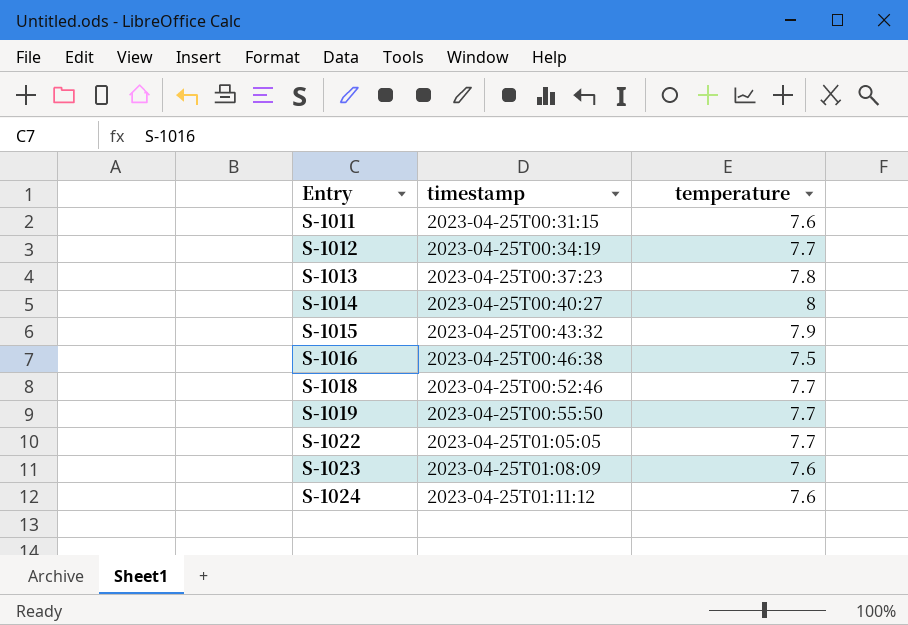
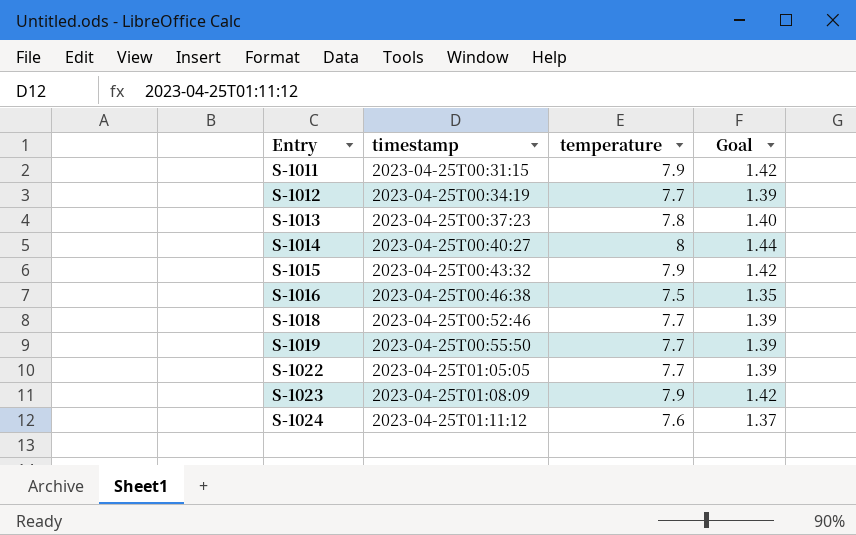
column Goal | formula: none -> [temperature] * 0.18
S-1011 | temperature: 7.6 -> 7.9
S-1023 | temperature: 7.6 -> 7.9

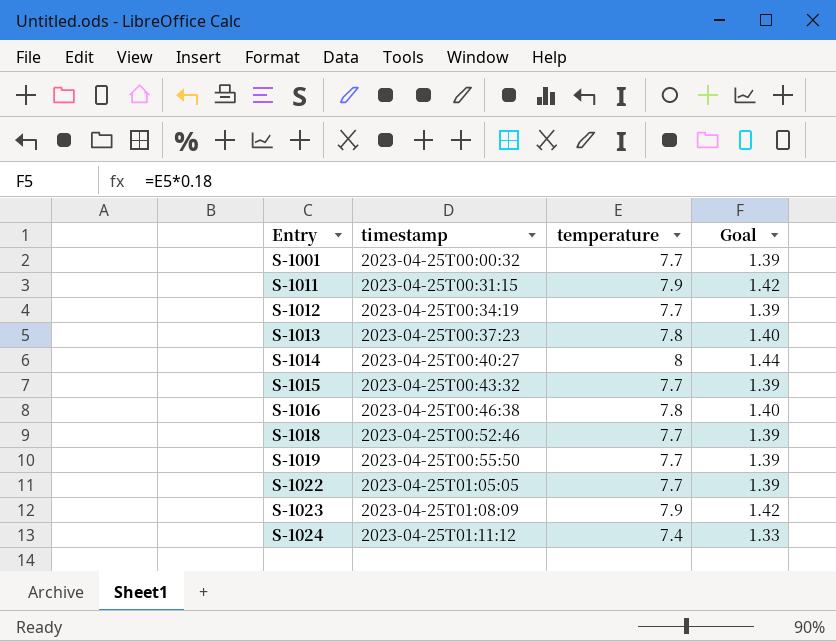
row S-1001: none -> 2023-04-25T00:00:32 | 7.7 | 1.39
S-1015 | temperature: 7.9 -> 7.7
S-1015 | Goal: 1.42 -> 1.39
S-1016 | temperature: 7.5 -> 7.8
S-1016 | Goal: 1.35 -> 1.40
S-1024 | temperature: 7.6 -> 7.4
S-1024 | Goal: 1.37 -> 1.33

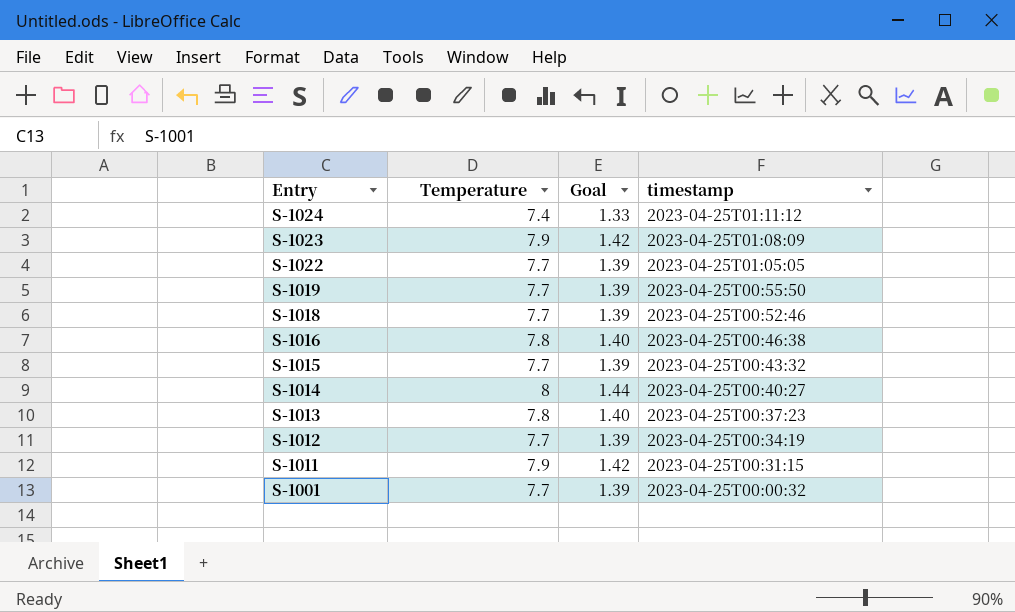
row order: Entry ascending -> Entry descending
column name: temperature -> Temperature
column timestamp | position: 2 -> 4

